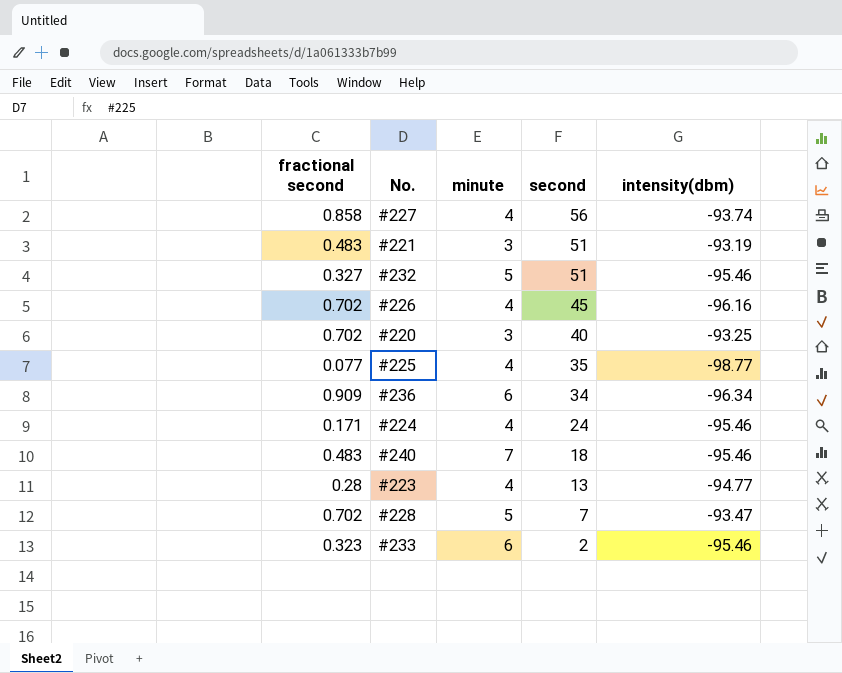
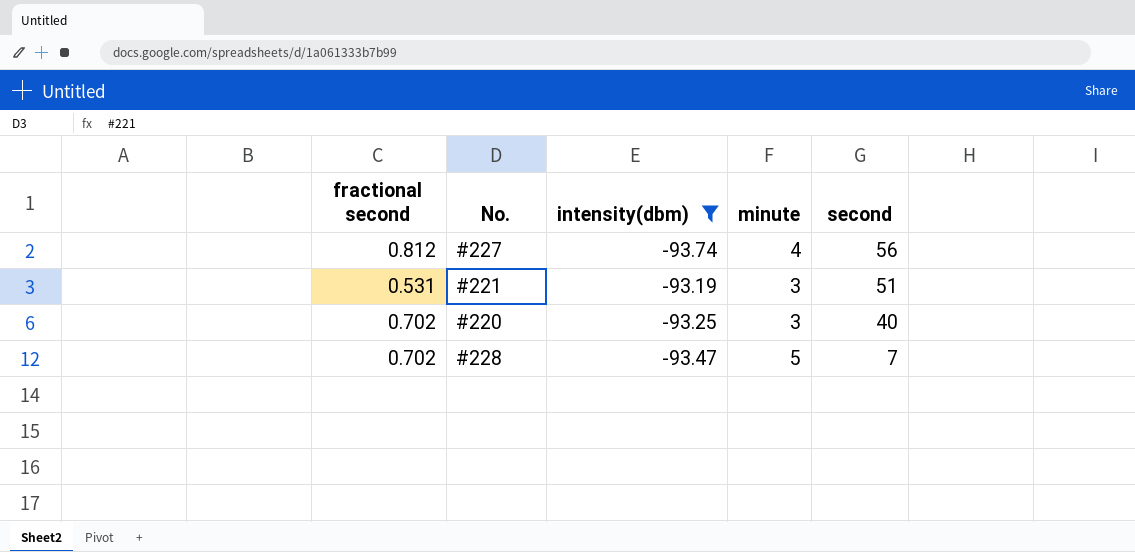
filter: none -> intensity(dbm) >= -93.74
column intensity(dbm) | position: 5 -> 3
#227 | fractional second: 0.858 -> 0.812
#221 | fractional second: 0.483 -> 0.531

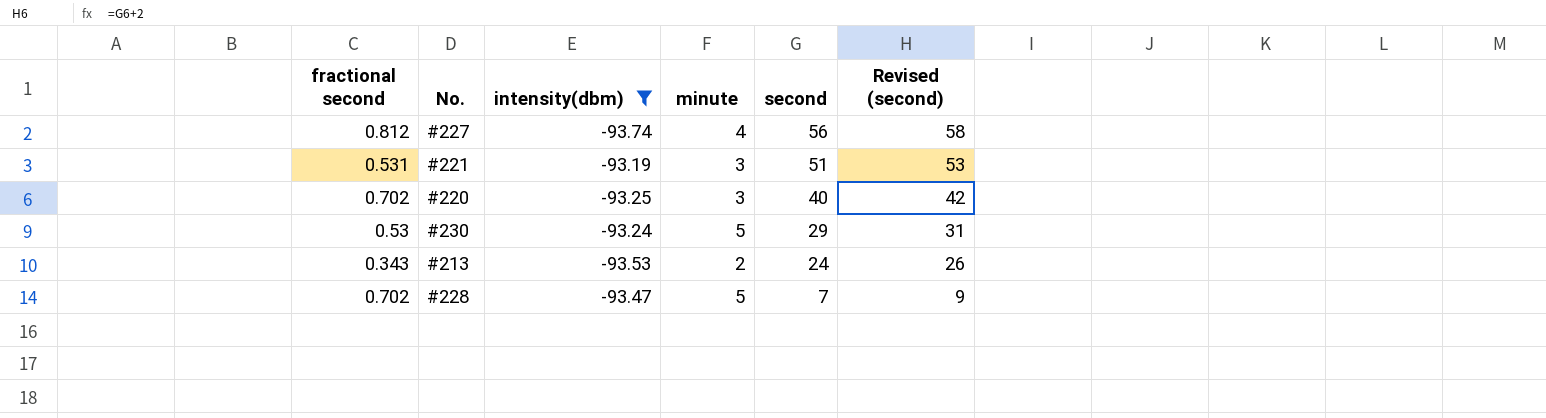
column Revised (second) | formula: none -> [second] + 2
row #230: none -> 0.53 | -93.24 | 5 | 29 | 31
row #213: none -> 0.343 | -93.53 | 2 | 24 | 26

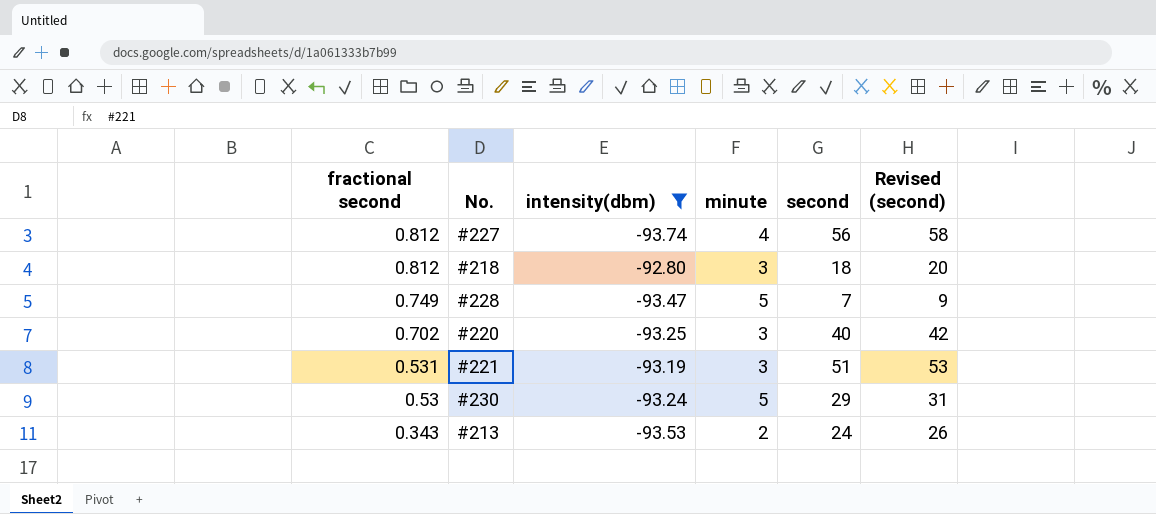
row order: second descending -> fractional second descending
row #218: none -> 0.812 | -92.80 | 3 | 18 | 20
#228 | fractional second: 0.702 -> 0.749

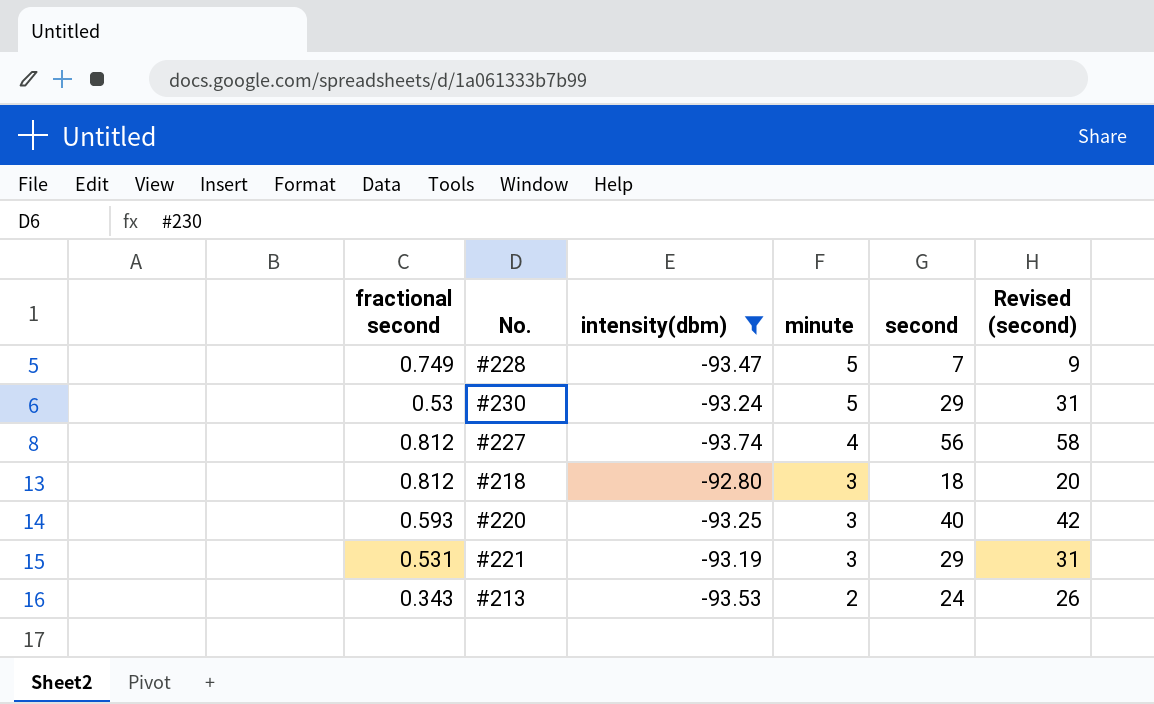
row order: fractional second descending -> minute descending
#220 | fractional second: 0.702 -> 0.593
#221 | second: 51 -> 29
#221 | Revised (second): 53 -> 31

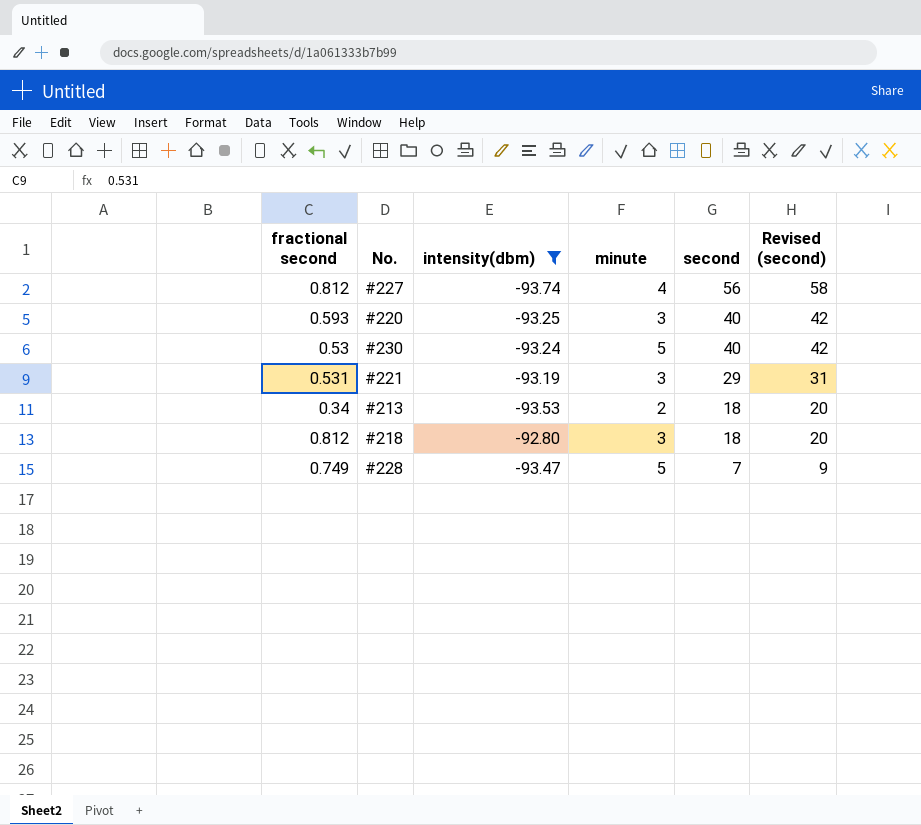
row order: minute descending -> second descending
#230 | second: 29 -> 40
#230 | Revised (second): 31 -> 42
#213 | fractional second: 0.343 -> 0.34
#213 | second: 24 -> 18
#213 | Revised (second): 26 -> 20

